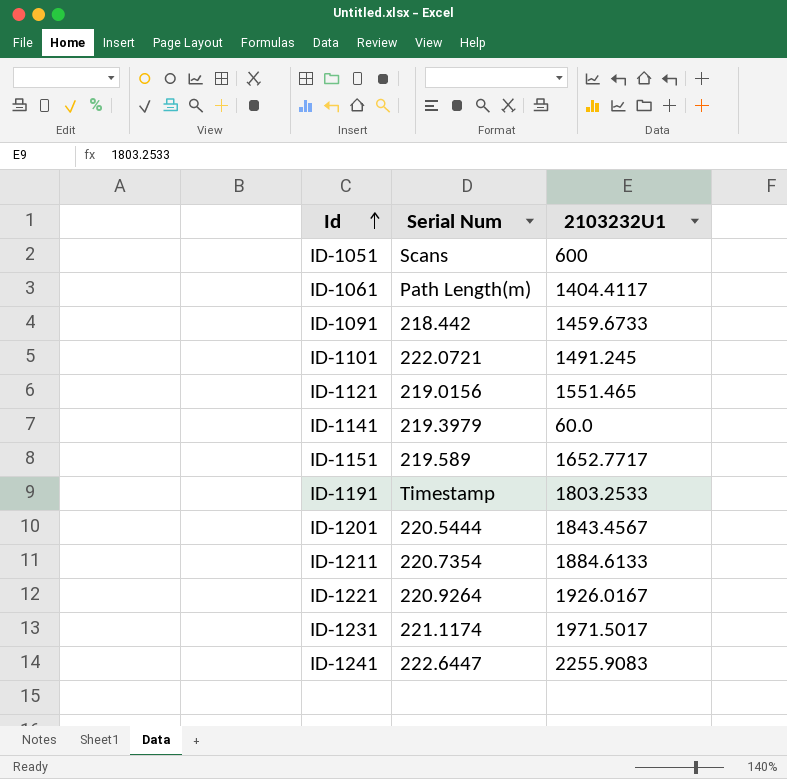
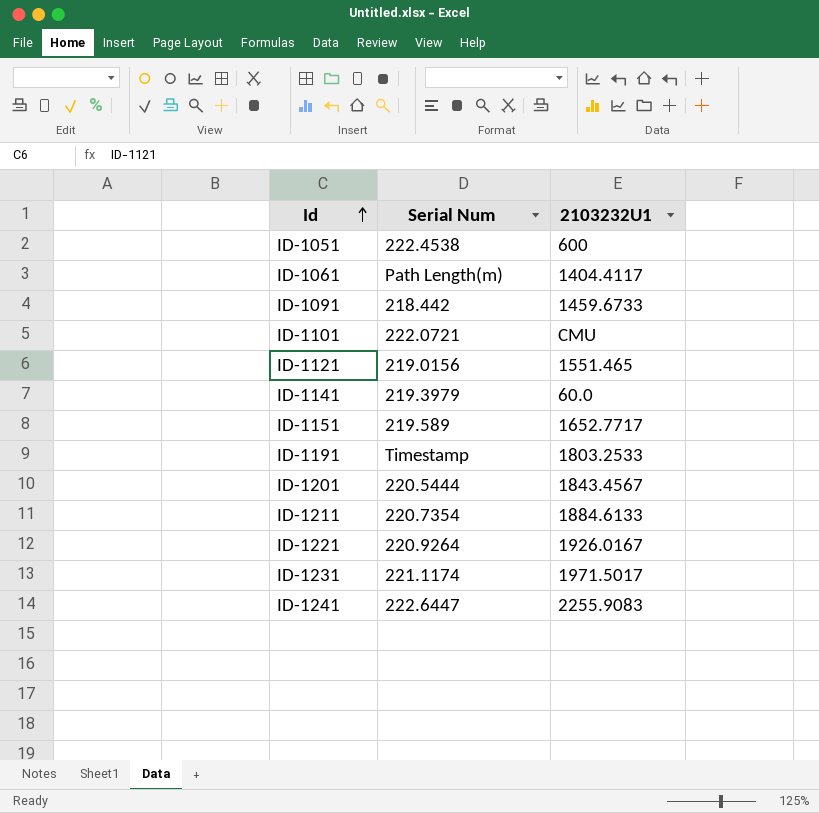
ID-1051 | Serial Num: Scans -> 222.4538
ID-1101 | 2103232U1: 1491.245 -> CMU

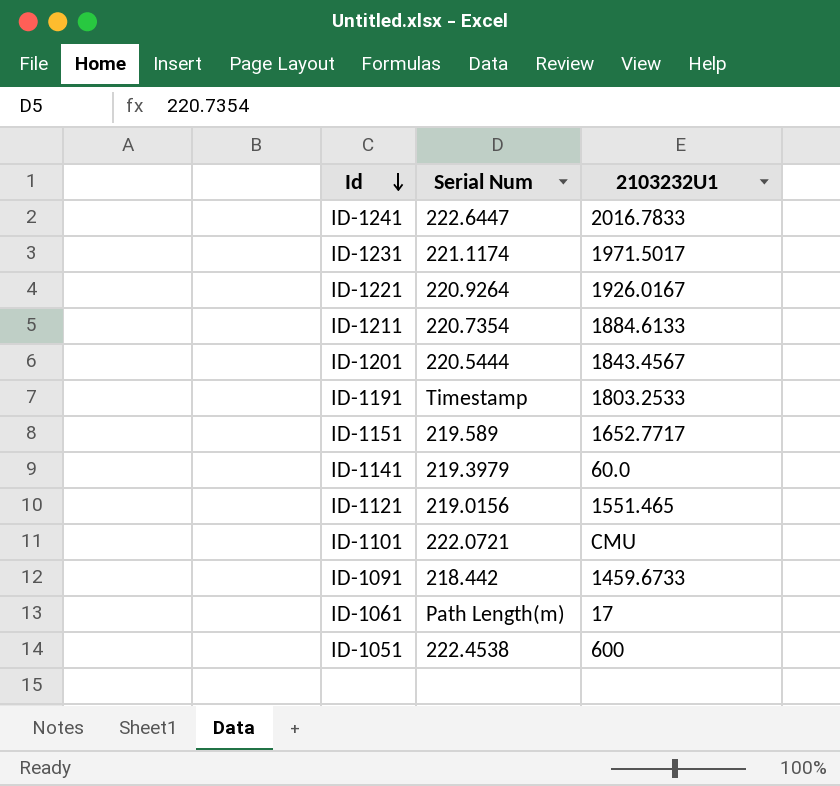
row order: Id ascending -> Id descending
ID-1241 | 2103232U1: 2255.9083 -> 2016.7833
ID-1061 | 2103232U1: 1404.4117 -> 17

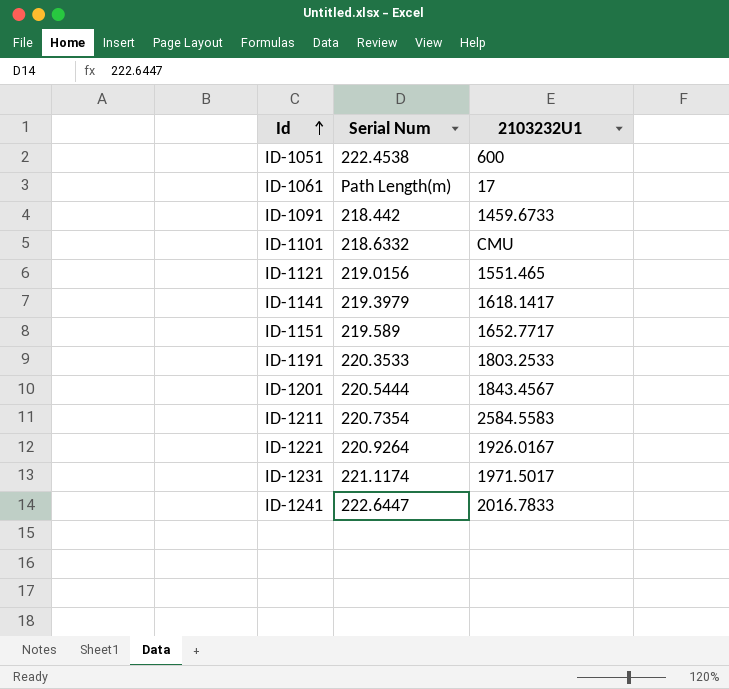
row order: Id descending -> Id ascending
ID-1101 | Serial Num: 222.0721 -> 218.6332
ID-1141 | 2103232U1: 60.0 -> 1618.1417
ID-1191 | Serial Num: Timestamp -> 220.3533
ID-1211 | 2103232U1: 1884.6133 -> 2584.5583

